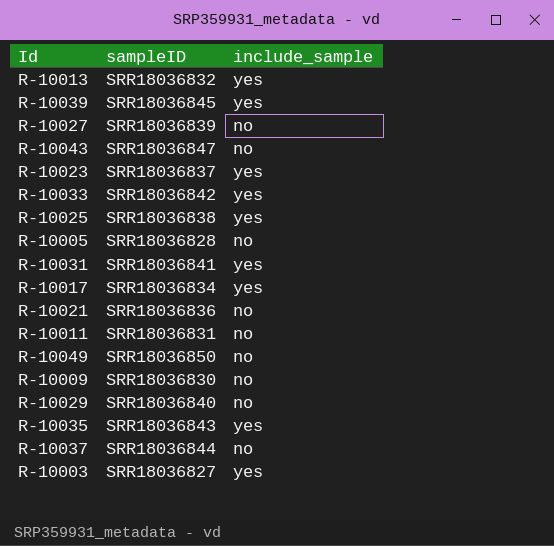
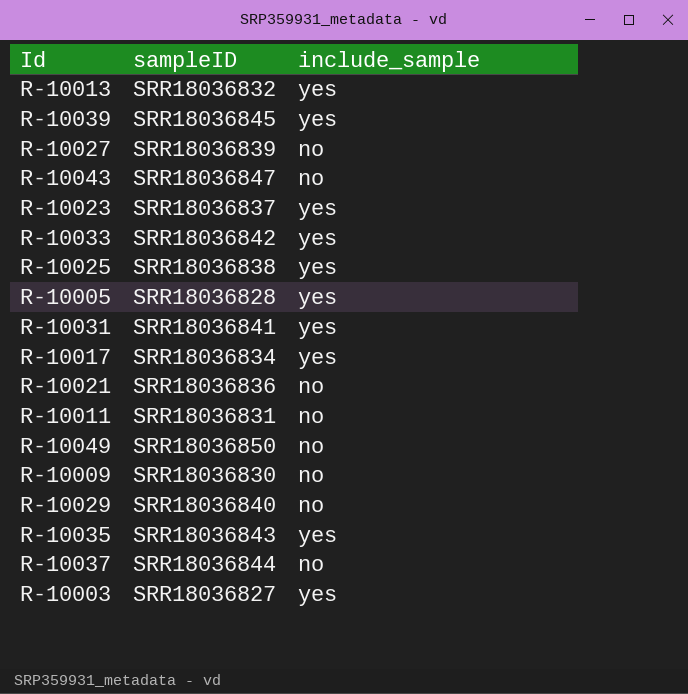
R-10005 | include_sample: no -> yes

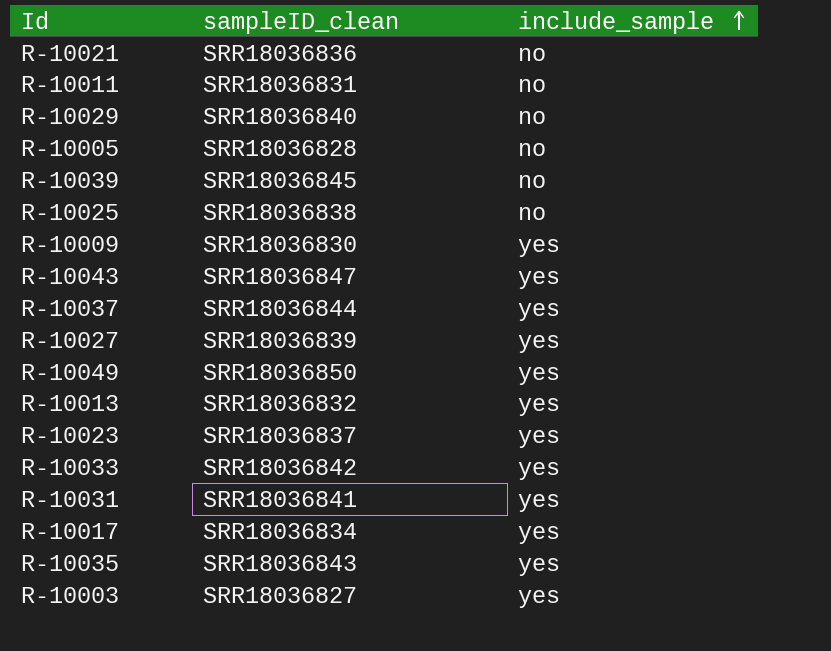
row order: none -> include_sample ascending
column name: sampleID -> sampleID_clean
R-10005 | include_sample: yes -> no
R-10039 | include_sample: yes -> no
R-10025 | include_sample: yes -> no
R-10009 | include_sample: no -> yes
R-10043 | include_sample: no -> yes
R-10037 | include_sample: no -> yes
R-10027 | include_sample: no -> yes
R-10049 | include_sample: no -> yes

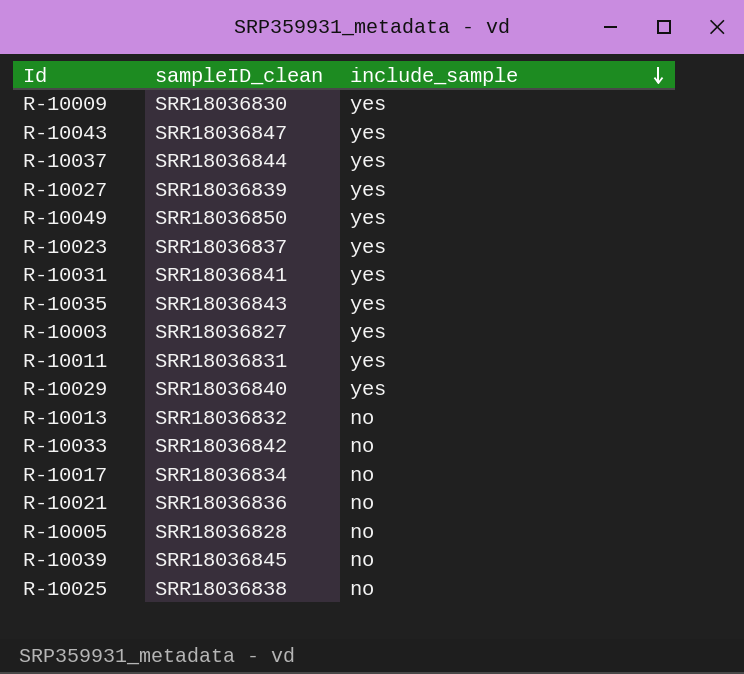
row order: include_sample ascending -> include_sample descending
R-10011 | include_sample: no -> yes
R-10029 | include_sample: no -> yes
R-10013 | include_sample: yes -> no
R-10033 | include_sample: yes -> no
R-10017 | include_sample: yes -> no

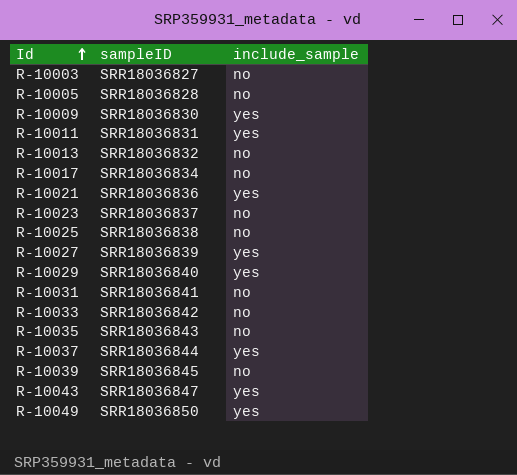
row order: include_sample descending -> Id ascending
column name: sampleID_clean -> sampleID
R-10003 | include_sample: yes -> no
R-10021 | include_sample: no -> yes
R-10023 | include_sample: yes -> no
R-10031 | include_sample: yes -> no
R-10035 | include_sample: yes -> no

